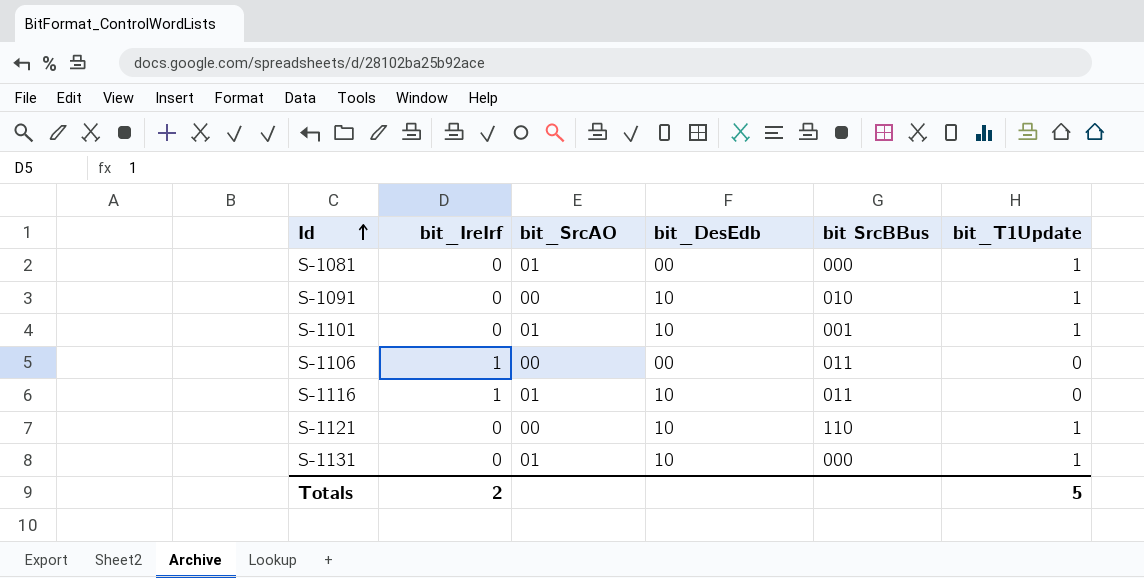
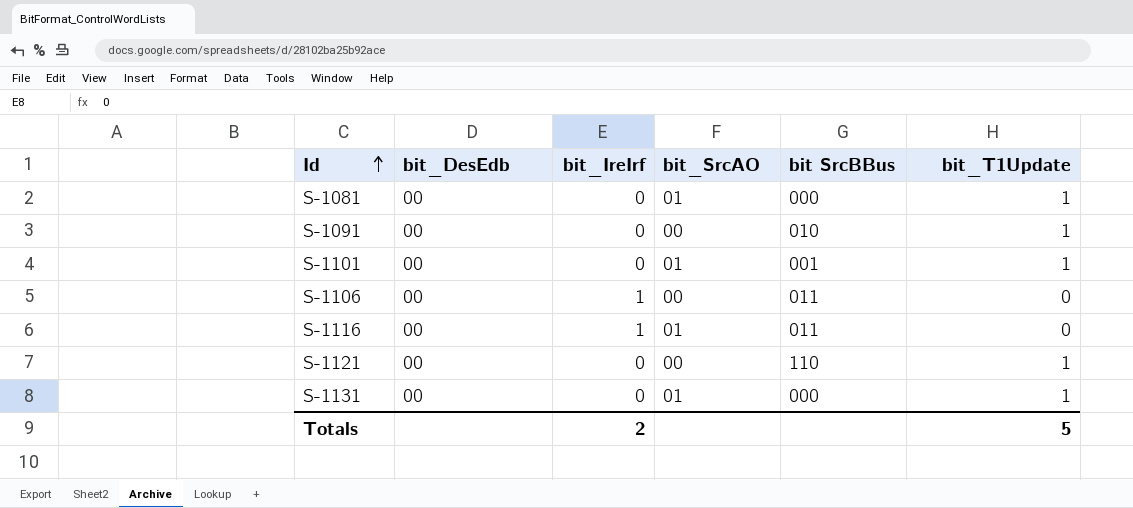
column bit_DesEdb | position: 4 -> 2
S-1091 | bit_DesEdb: 10 -> 00
S-1101 | bit_DesEdb: 10 -> 00
S-1116 | bit_DesEdb: 10 -> 00
S-1121 | bit_DesEdb: 10 -> 00
S-1131 | bit_DesEdb: 10 -> 00

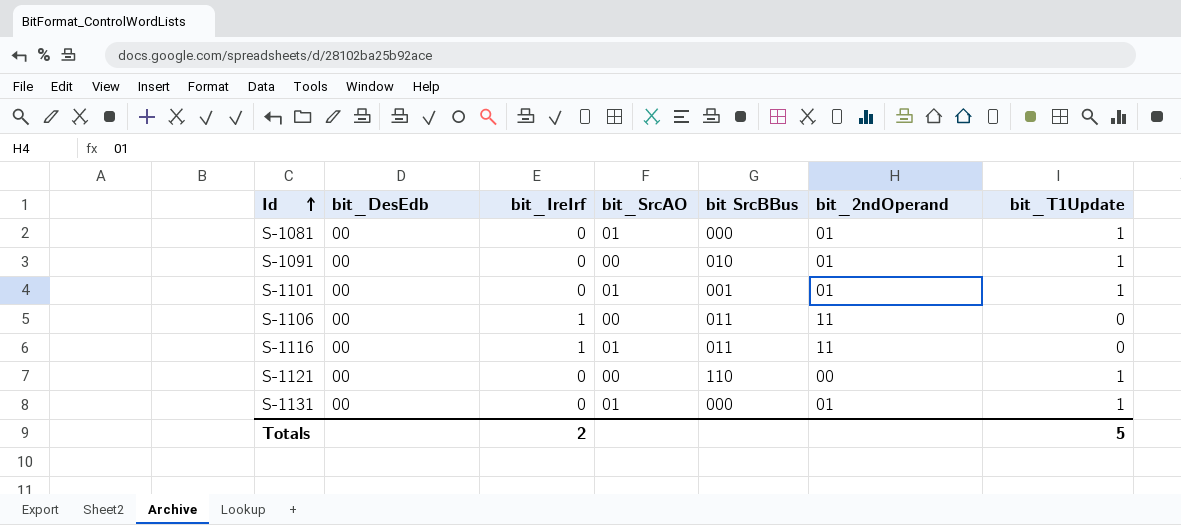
column bit_2ndOperand | position: none -> 6

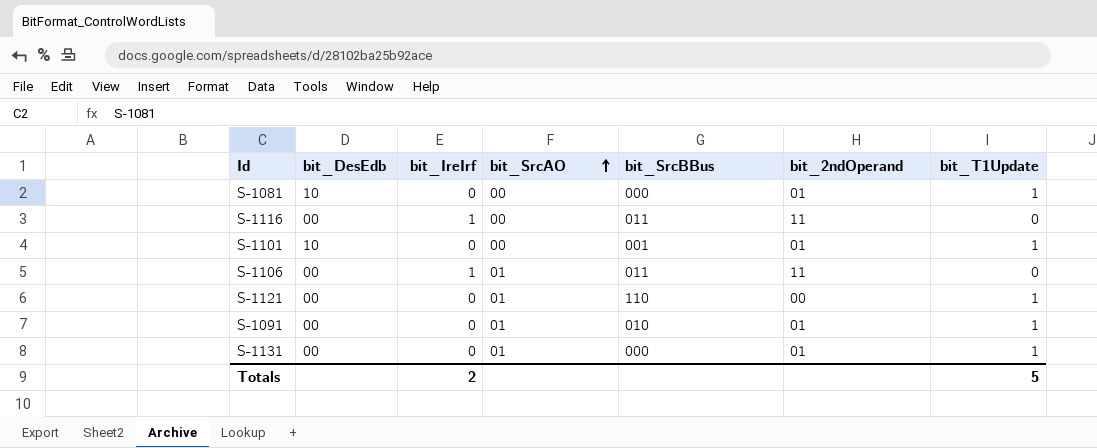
row order: Id ascending -> bit_SrcAO ascending
column name: bit SrcBBus -> bit_SrcBBus
S-1081 | bit_DesEdb: 00 -> 10
S-1081 | bit_SrcAO: 01 -> 00
S-1116 | bit_SrcAO: 01 -> 00
S-1101 | bit_DesEdb: 00 -> 10
S-1101 | bit_SrcAO: 01 -> 00
S-1106 | bit_SrcAO: 00 -> 01
S-1121 | bit_SrcAO: 00 -> 01
S-1091 | bit_SrcAO: 00 -> 01

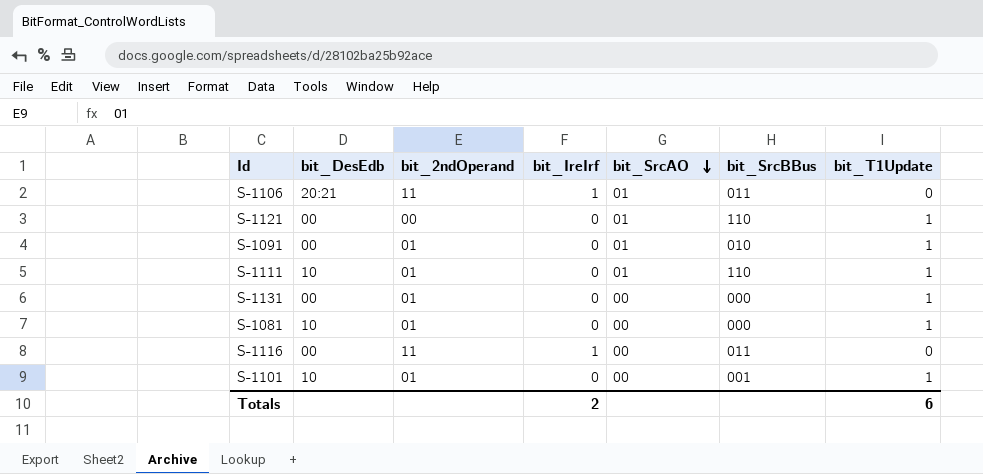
row order: bit_SrcAO ascending -> bit_SrcAO descending
column bit_2ndOperand | position: 6 -> 3
S-1106 | bit_DesEdb: 00 -> 20:21
row S-1111: none -> 10 | 01 | 0 | 01 | 110 | 1
S-1131 | bit_SrcAO: 01 -> 00
Totals | bit_T1Update: 5 -> 6

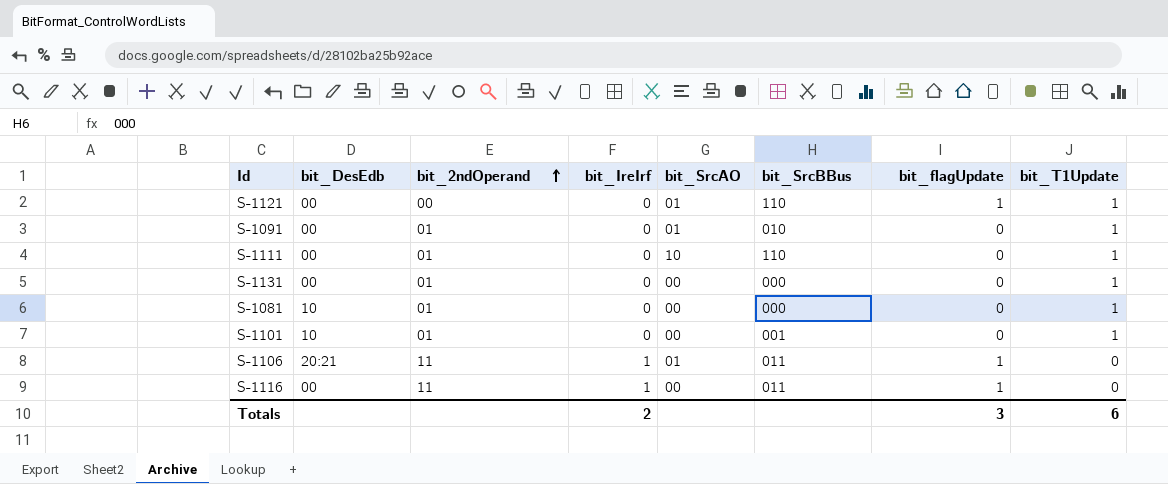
row order: bit_SrcAO descending -> bit_2ndOperand ascending
column bit_flagUpdate | position: none -> 7
S-1111 | bit_DesEdb: 10 -> 00
S-1111 | bit_SrcAO: 01 -> 10

